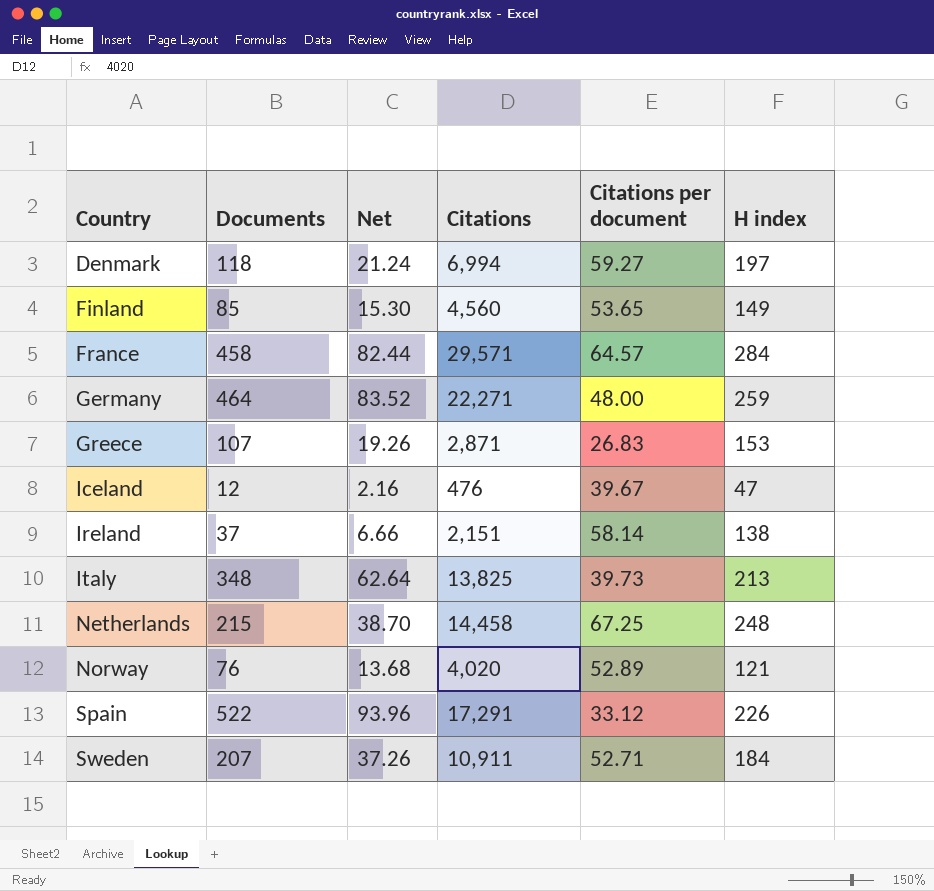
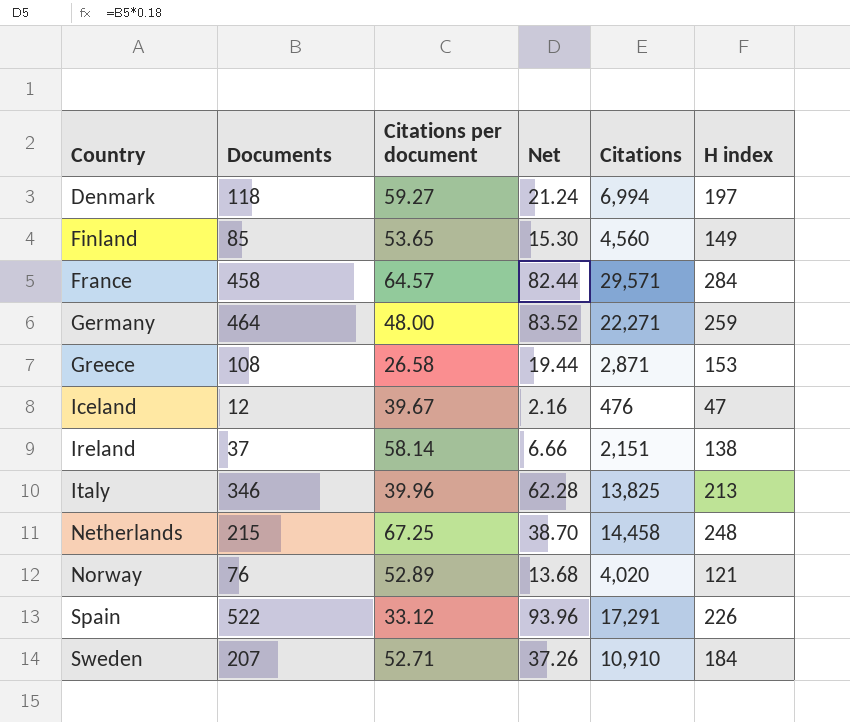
column Citations per document | position: 5 -> 3
Greece | Documents: 107 -> 108
Greece | Citations per document: 26.83 -> 26.58
Greece | Net: 19.26 -> 19.44
Italy | Documents: 348 -> 346
Italy | Citations per document: 39.73 -> 39.96
Italy | Net: 62.64 -> 62.28
Sweden | Citations: 10,911 -> 10,910

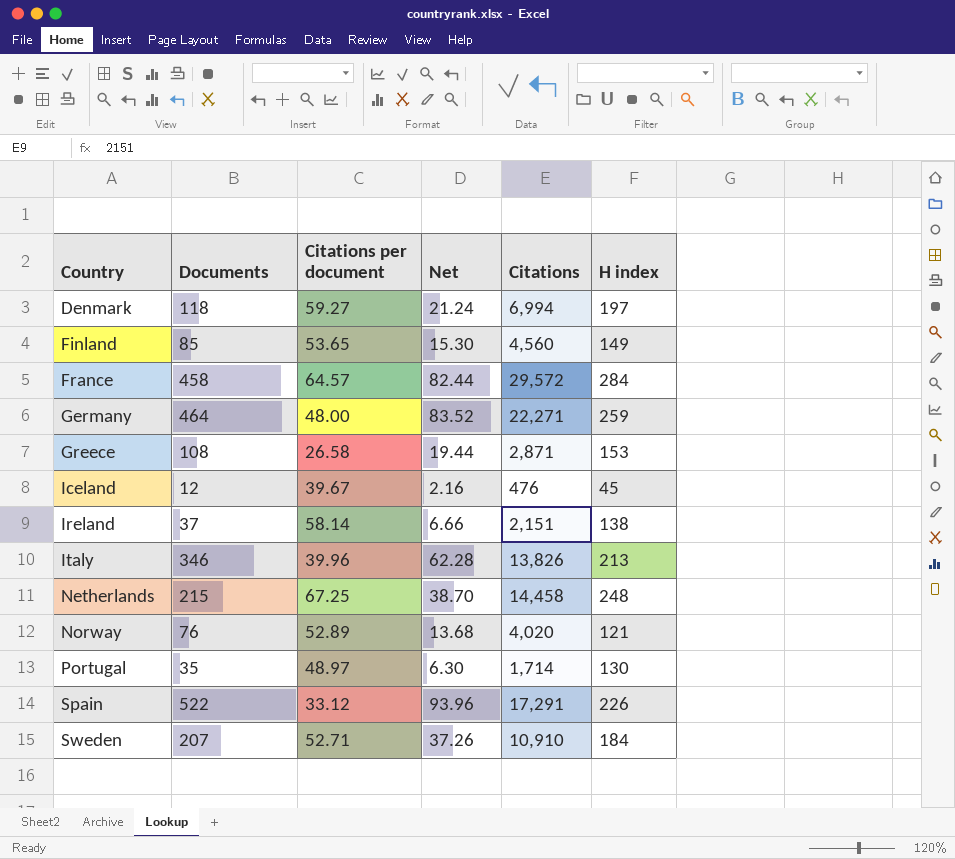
France | Citations: 29,571 -> 29,572
Iceland | H index: 47 -> 45
Italy | Citations: 13,825 -> 13,826
row Portugal: none -> 35 | 48.97 | 6.30 | 1,714 | 130

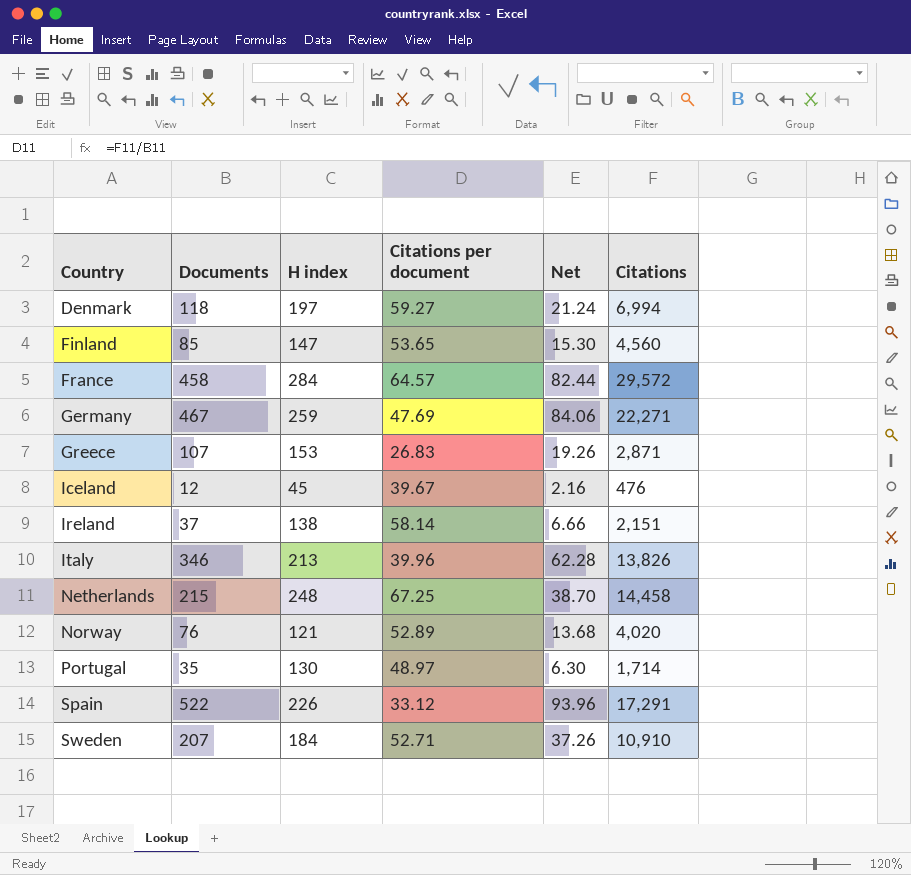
column H index | position: 6 -> 3
Finland | H index: 149 -> 147
Germany | Documents: 464 -> 467
Germany | Citations per document: 48.00 -> 47.69
Germany | Net: 83.52 -> 84.06
Greece | Documents: 108 -> 107
Greece | Citations per document: 26.58 -> 26.83
Greece | Net: 19.44 -> 19.26

